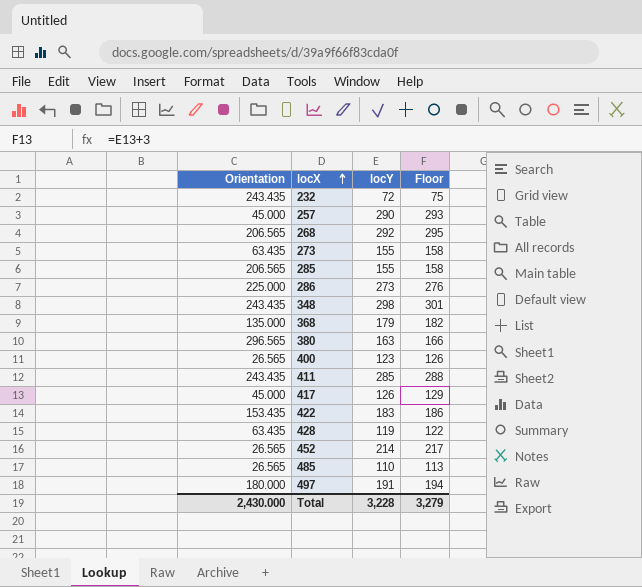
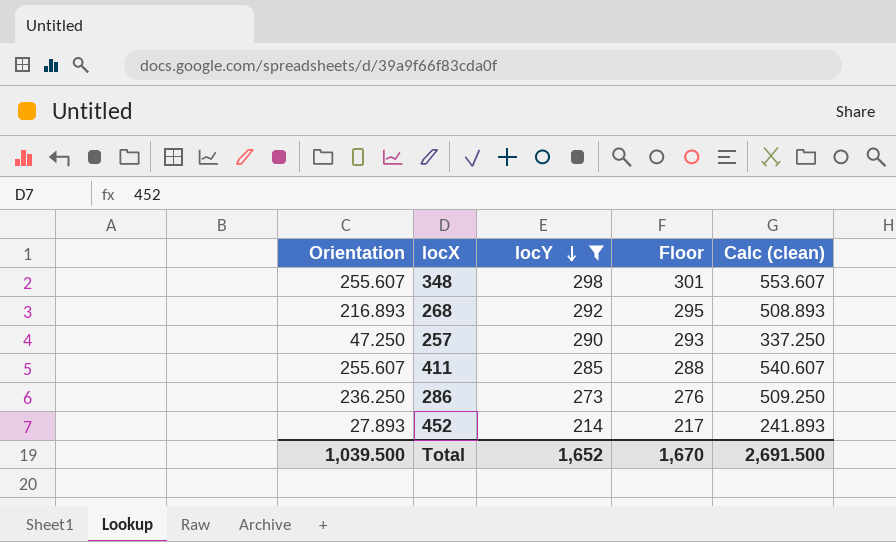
filter: none -> locY >= 214
row order: locX ascending -> locY descending
column Calc (clean) | formula: none -> [Orientation] + [locY]
348 | Orientation: 243.435 -> 255.607
268 | Orientation: 206.565 -> 216.893
257 | Orientation: 45.000 -> 47.250
411 | Orientation: 243.435 -> 255.607
286 | Orientation: 225.000 -> 236.250
452 | Orientation: 26.565 -> 27.893
Total | Orientation: 2,430.000 -> 1,039.500
Total | locY: 3,228 -> 1,652
Total | Floor: 3,279 -> 1,670

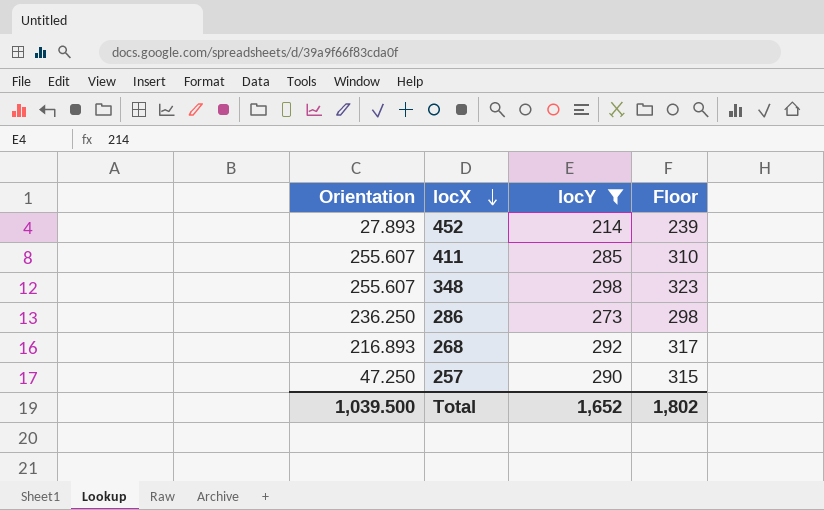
row order: locY descending -> locX descending
column Calc (clean) | formula: [Orientation] + [locY] -> none
column Floor | formula: [locY] + 3 -> [locY] + 25
Total | Floor: 1,670 -> 1,802

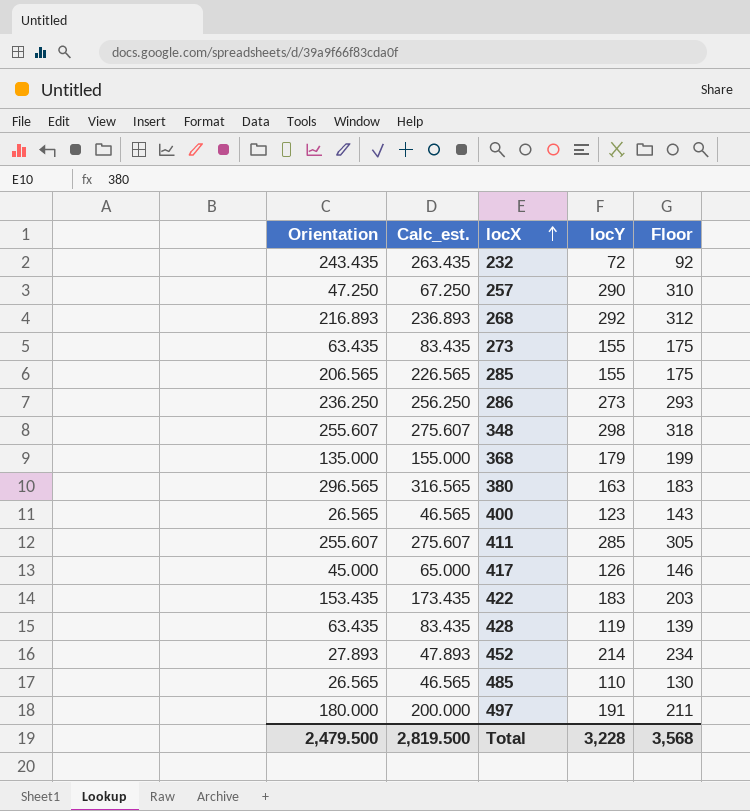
filter: locY >= 214 -> none
row order: locX descending -> locX ascending
column Calc_est. | formula: none -> [Orientation] + 20
column Floor | formula: [locY] + 25 -> [locY] + 20
Total | Orientation: 1,039.500 -> 2,479.500
Total | locY: 1,652 -> 3,228
Total | Floor: 1,802 -> 3,568

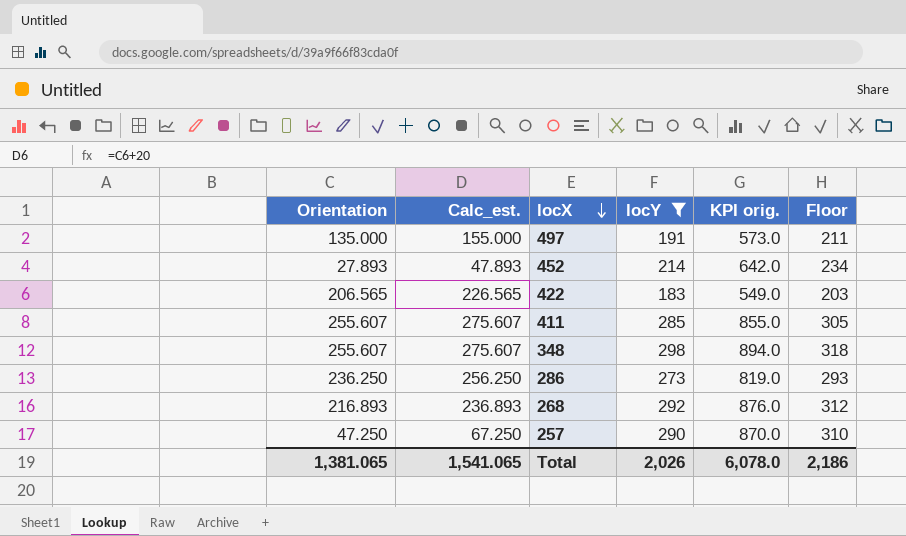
filter: none -> locY >= 183
row order: locX ascending -> locX descending
column KPI orig. | formula: none -> [locY] * 3
497 | Orientation: 180.000 -> 135.000
497 | Calc_est.: 200.000 -> 155.000
422 | Orientation: 153.435 -> 206.565
422 | Calc_est.: 173.435 -> 226.565
Total | Orientation: 2,479.500 -> 1,381.065
Total | Calc_est.: 2,819.500 -> 1,541.065
Total | locY: 3,228 -> 2,026
Total | Floor: 3,568 -> 2,186

